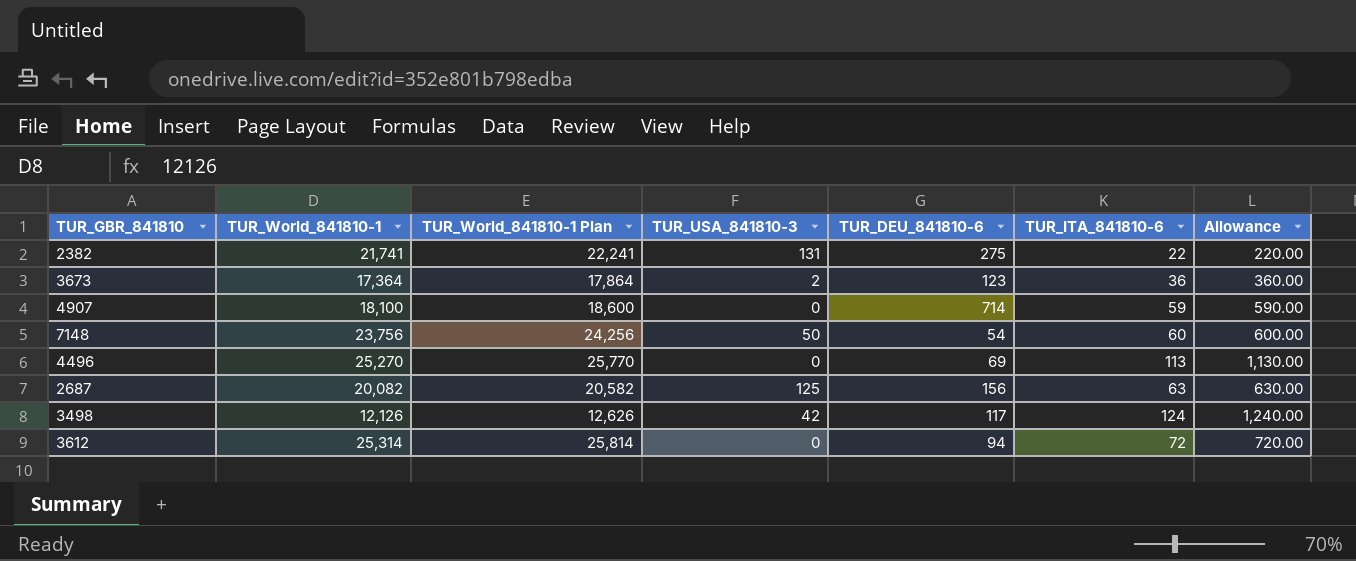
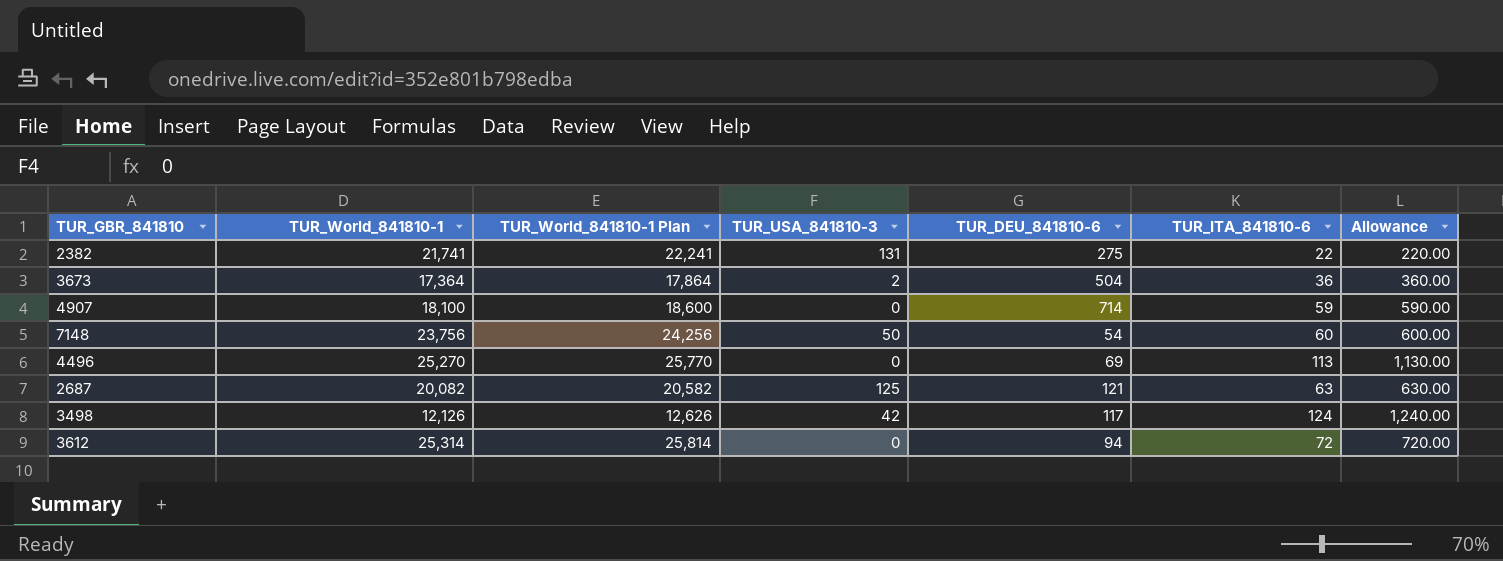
3673 | TUR_DEU_841810-6: 123 -> 504
2687 | TUR_DEU_841810-6: 156 -> 121

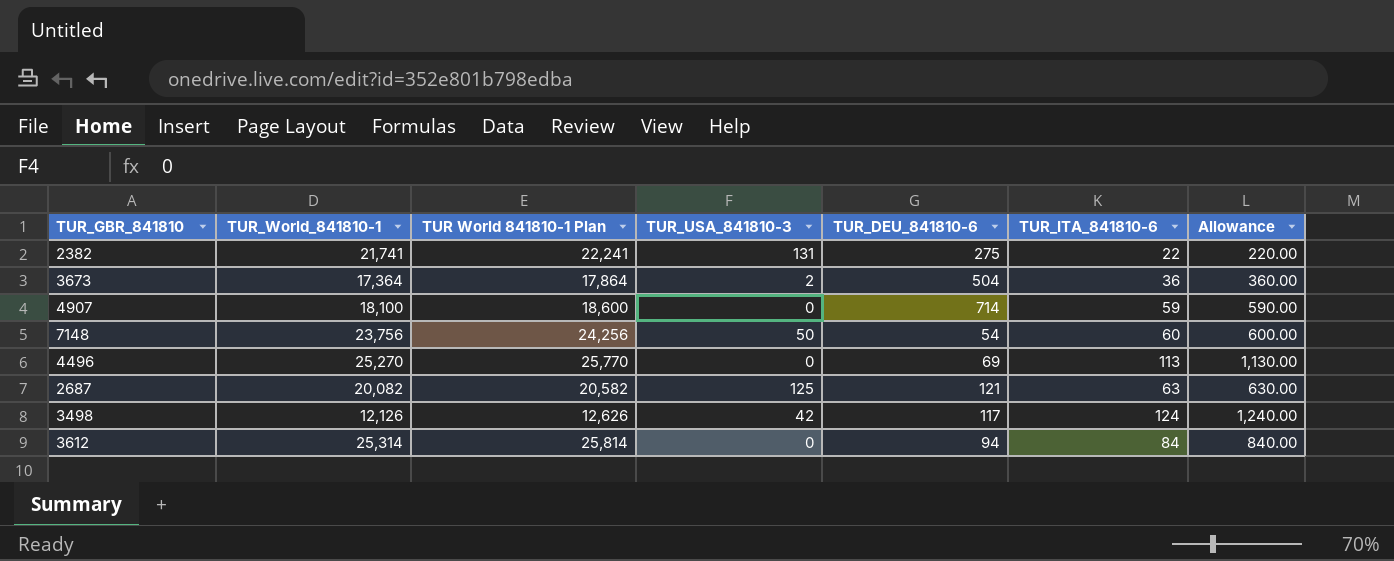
column name: TUR_World_841810-1 Plan -> TUR World 841810-1 Plan
3612 | TUR_ITA_841810-6: 72 -> 84
3612 | Allowance: 720.00 -> 840.00

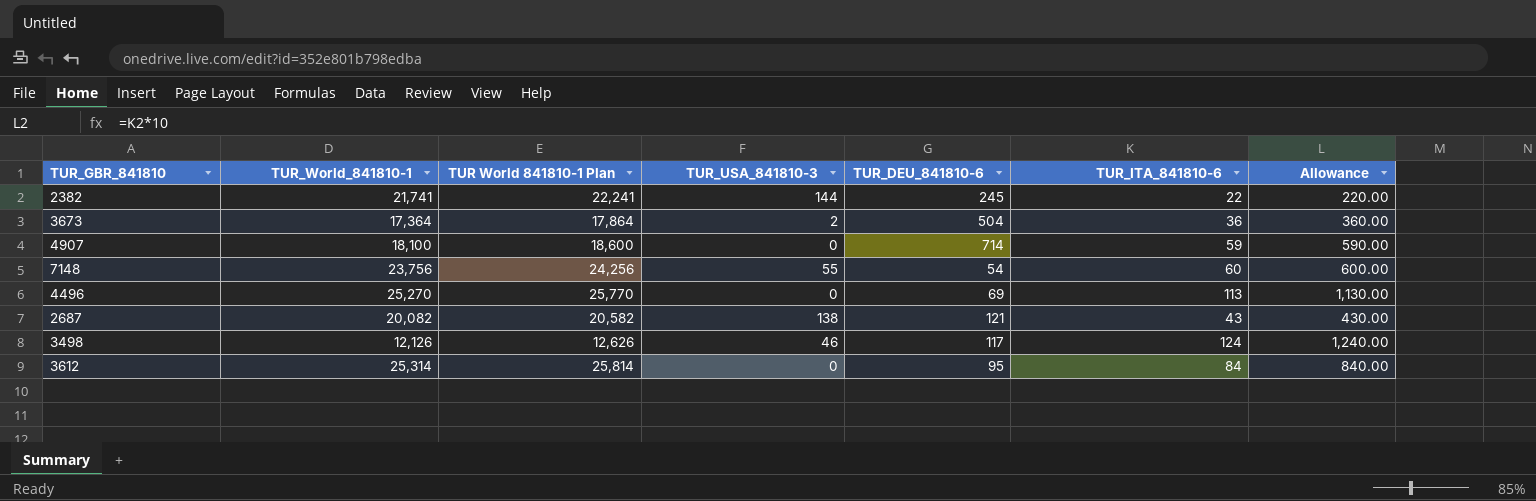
2382 | TUR_USA_841810-3: 131 -> 144
2382 | TUR_DEU_841810-6: 275 -> 245
7148 | TUR_USA_841810-3: 50 -> 55
2687 | TUR_USA_841810-3: 125 -> 138
2687 | TUR_ITA_841810-6: 63 -> 43
2687 | Allowance: 630.00 -> 430.00
3498 | TUR_USA_841810-3: 42 -> 46
3612 | TUR_DEU_841810-6: 94 -> 95

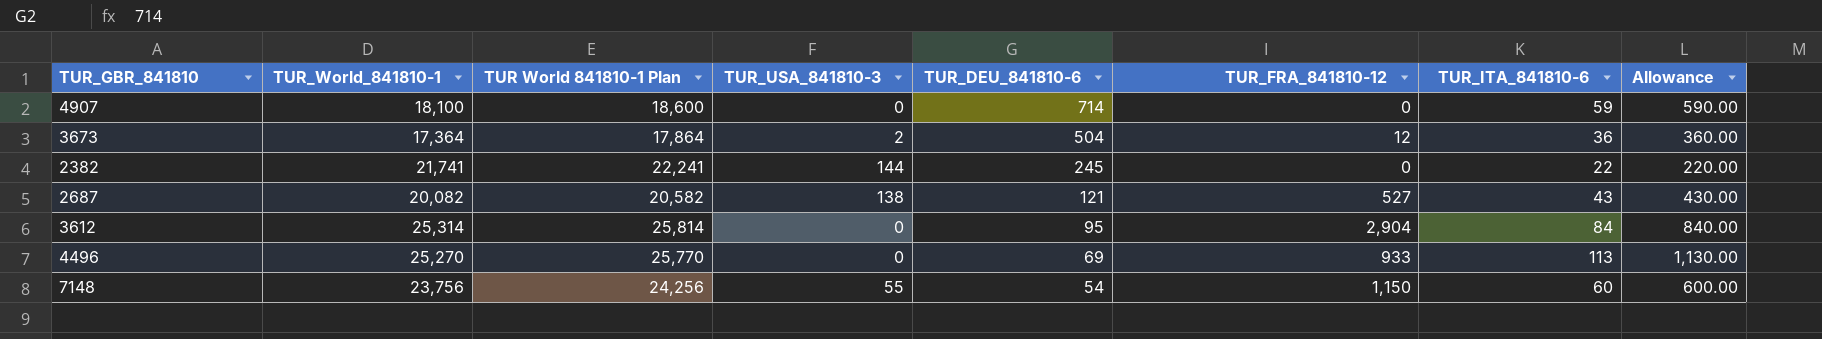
row order: none -> TUR_DEU_841810-6 descending
column TUR_FRA_841810-12 | position: none -> 6
row 3498: 12,126 | 12,626 | 46 | 117 | 124 | 1,240.00 -> none

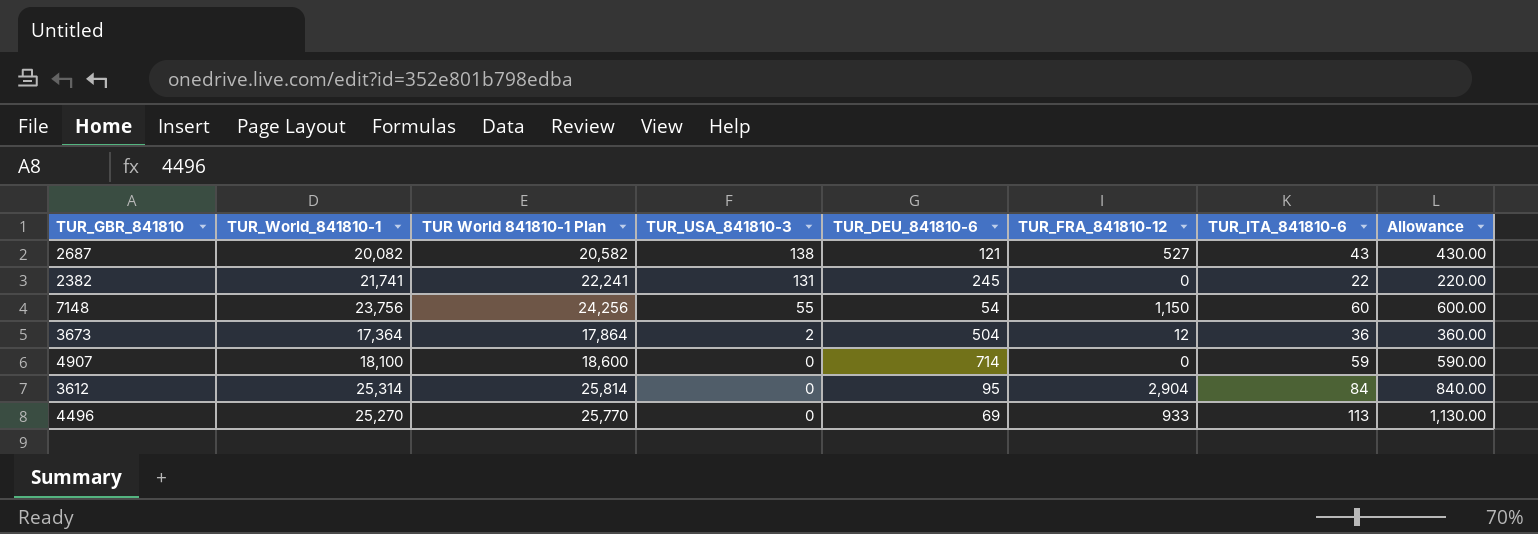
row order: TUR_DEU_841810-6 descending -> TUR_USA_841810-3 descending
2382 | TUR_USA_841810-3: 144 -> 131

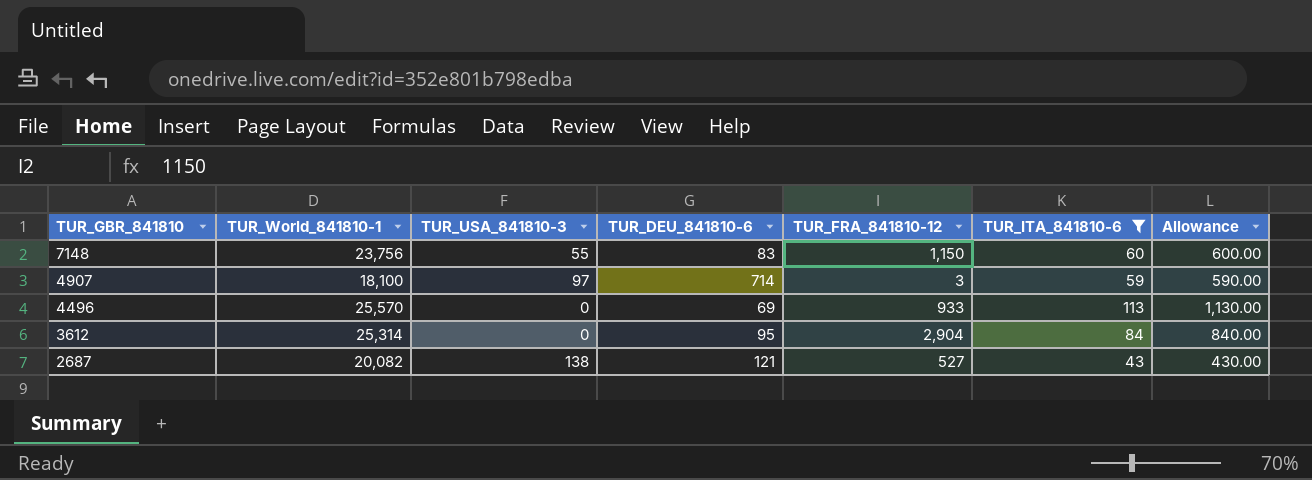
filter: none -> TUR_ITA_841810-6 >= 43
row order: TUR_USA_841810-3 descending -> TUR_GBR_841810 descending
column TUR World 841810-1 Plan | formula: [TUR_World_841810-1] + 500 -> none
7148 | TUR_DEU_841810-6: 54 -> 83
4907 | TUR_USA_841810-3: 0 -> 97
4907 | TUR_FRA_841810-12: 0 -> 3
4496 | TUR_World_841810-1: 25,270 -> 25,570

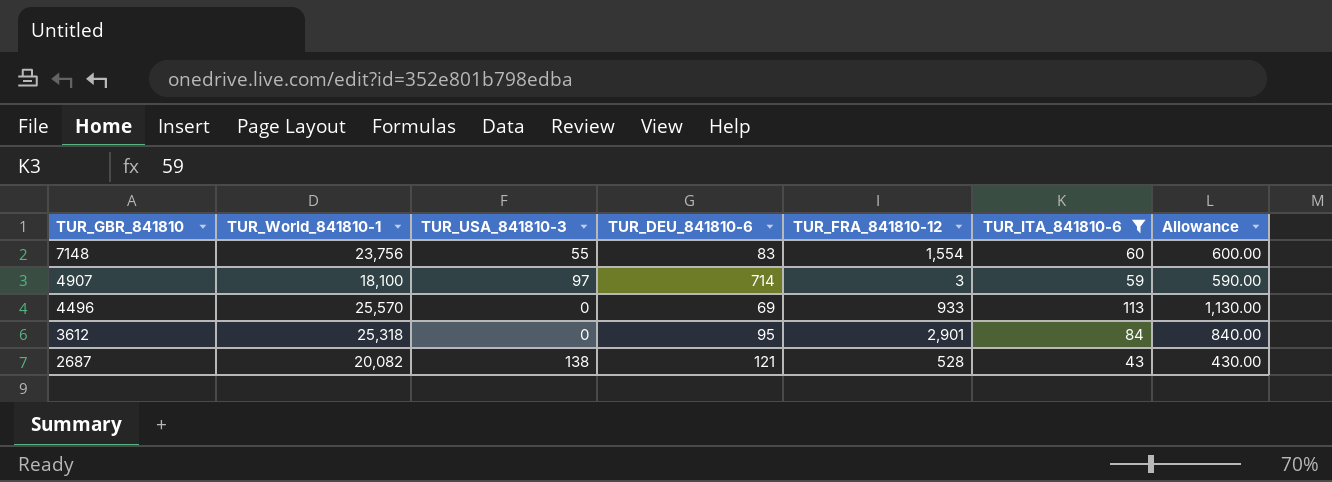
7148 | TUR_FRA_841810-12: 1,150 -> 1,554
3612 | TUR_World_841810-1: 25,314 -> 25,318
3612 | TUR_FRA_841810-12: 2,904 -> 2,901
2687 | TUR_FRA_841810-12: 527 -> 528

